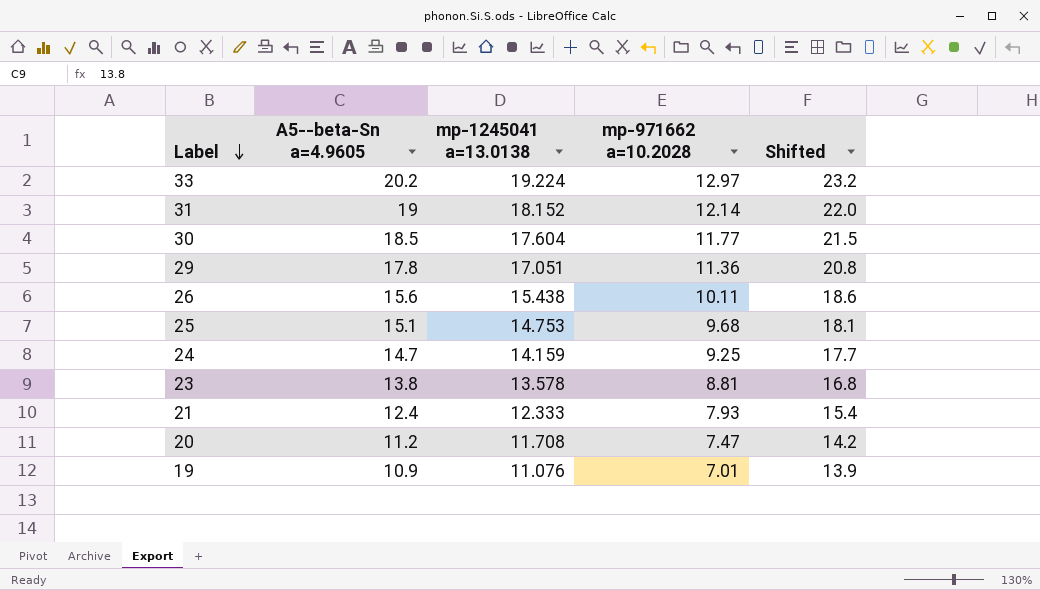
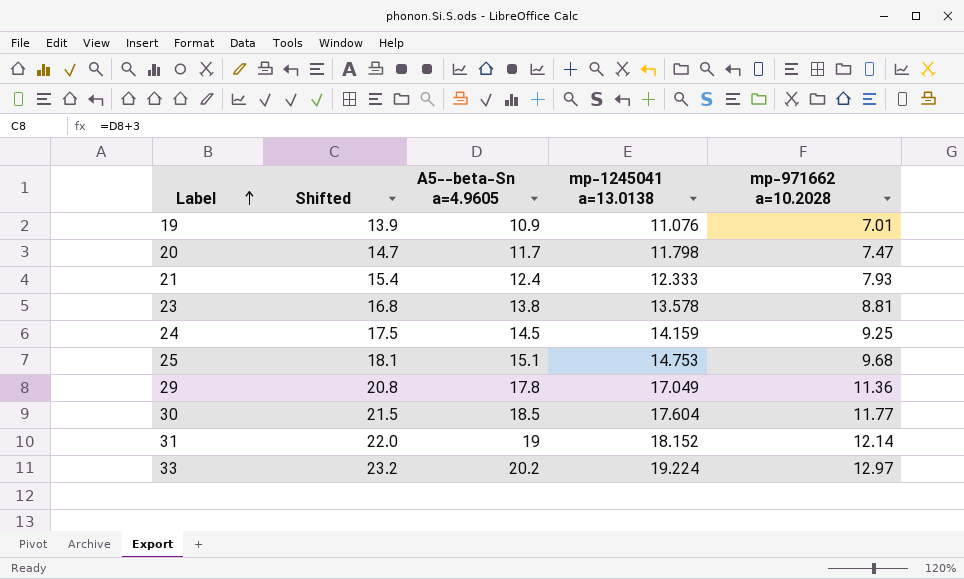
row order: Label descending -> Label ascending
column Shifted | position: 5 -> 2
row 26: 15.6 | 15.438 | 10.11 | 18.6 -> none
20 | Shifted: 14.2 -> 14.7
20 | A5--beta-Sn a=4.9605: 11.2 -> 11.7
20 | mp-1245041 a=13.0138: 11.708 -> 11.798
24 | Shifted: 17.7 -> 17.5
24 | A5--beta-Sn a=4.9605: 14.7 -> 14.5
29 | mp-1245041 a=13.0138: 17.051 -> 17.049

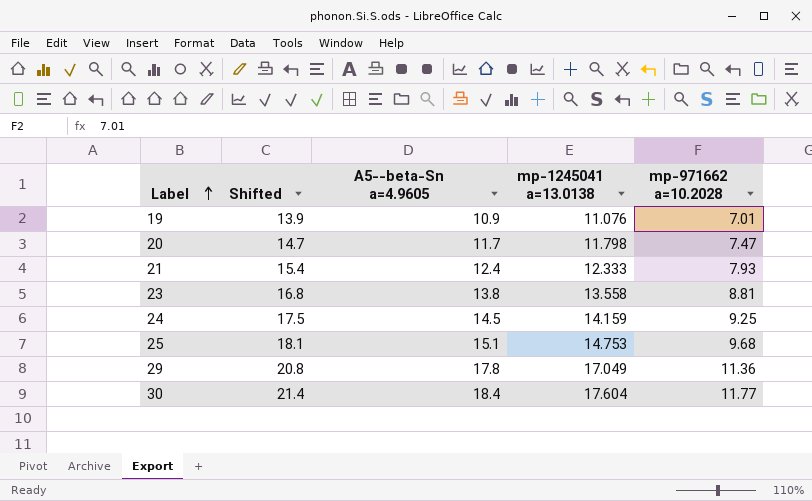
row 31: 22.0 | 19 | 18.152 | 12.14 -> none
row 33: 23.2 | 20.2 | 19.224 | 12.97 -> none
23 | mp-1245041 a=13.0138: 13.578 -> 13.558
30 | Shifted: 21.5 -> 21.4
30 | A5--beta-Sn a=4.9605: 18.5 -> 18.4

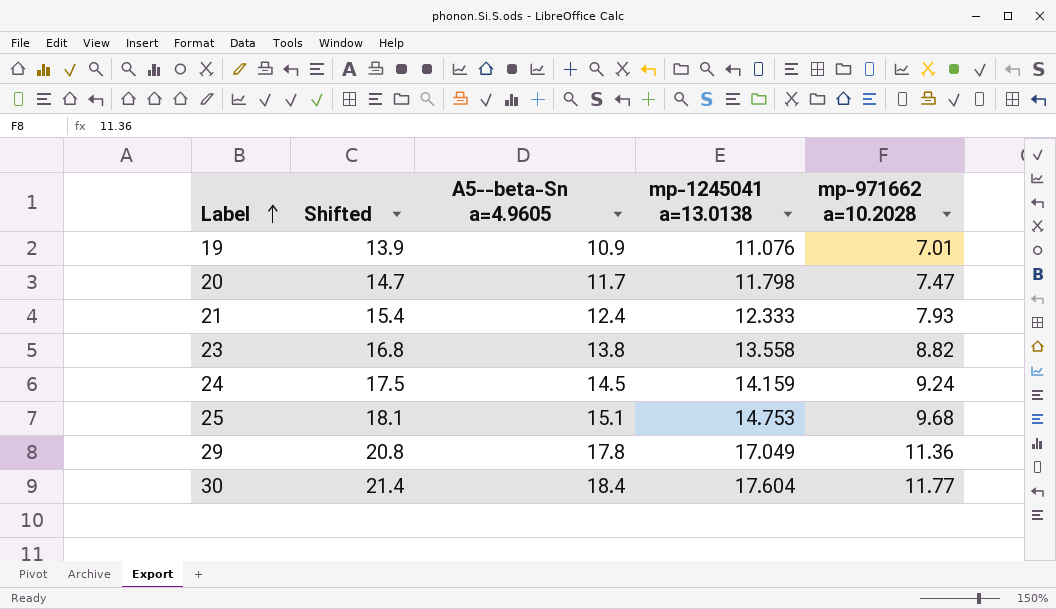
23 | mp-971662 a=10.2028: 8.81 -> 8.82
24 | mp-971662 a=10.2028: 9.25 -> 9.24

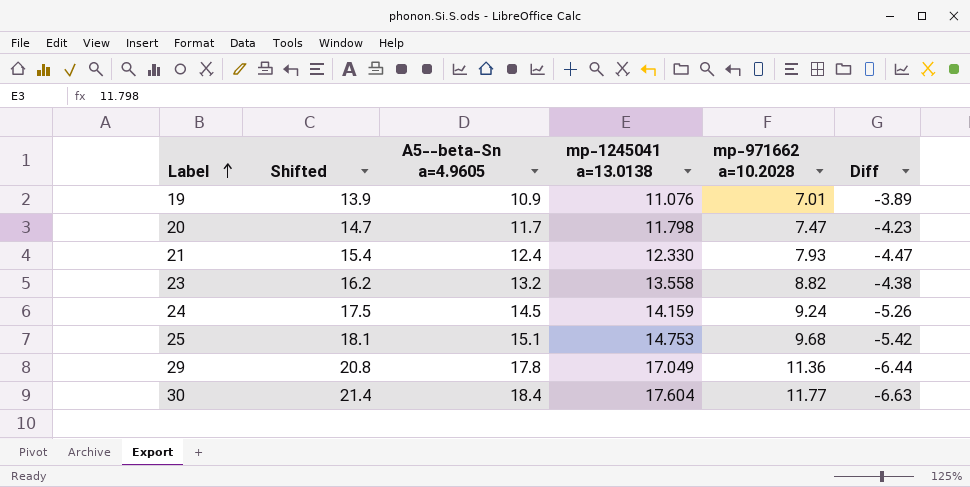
column Diff | formula: none -> [mp-971662 a=10.2028] - [A5--beta-Sn a=4.9605]
21 | mp-1245041 a=13.0138: 12.333 -> 12.330
23 | Shifted: 16.8 -> 16.2
23 | A5--beta-Sn a=4.9605: 13.8 -> 13.2

